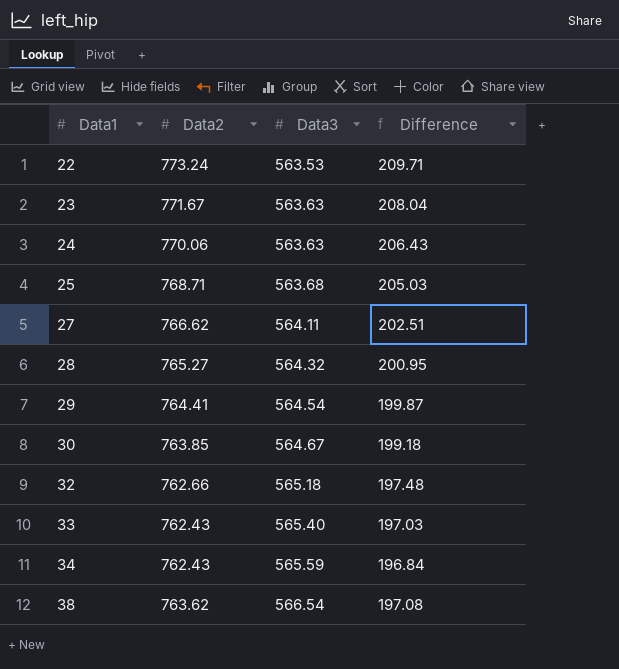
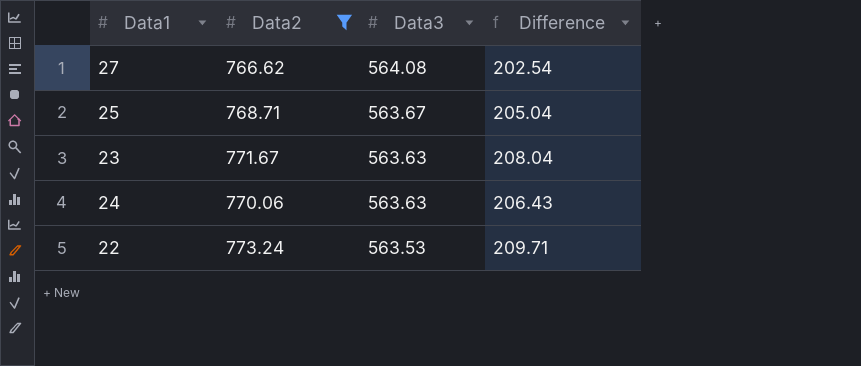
filter: none -> Data2 >= 766.62
row order: Data1 ascending -> Data3 descending
27 | Data3: 564.11 -> 564.08
27 | Difference: 202.51 -> 202.54
25 | Data3: 563.68 -> 563.67
25 | Difference: 205.03 -> 205.04

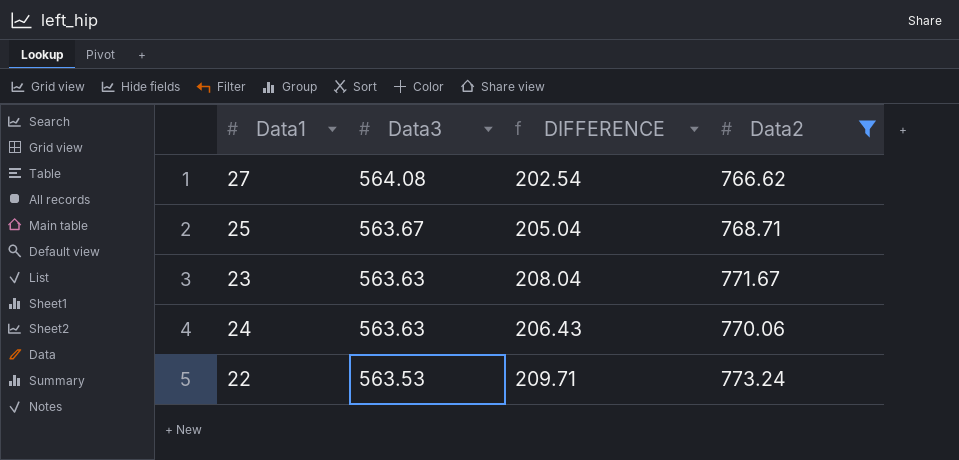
column name: Difference -> DIFFERENCE
column Data2 | position: 2 -> 4

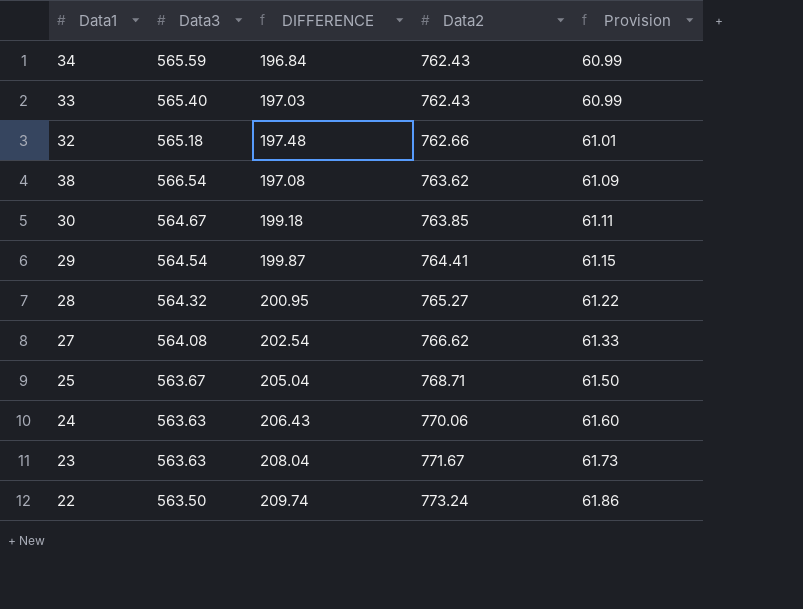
filter: Data2 >= 766.62 -> none
row order: Data3 descending -> Data2 ascending
column Provision | formula: none -> [Data2] * 0.08
22 | Data3: 563.53 -> 563.50
22 | DIFFERENCE: 209.71 -> 209.74

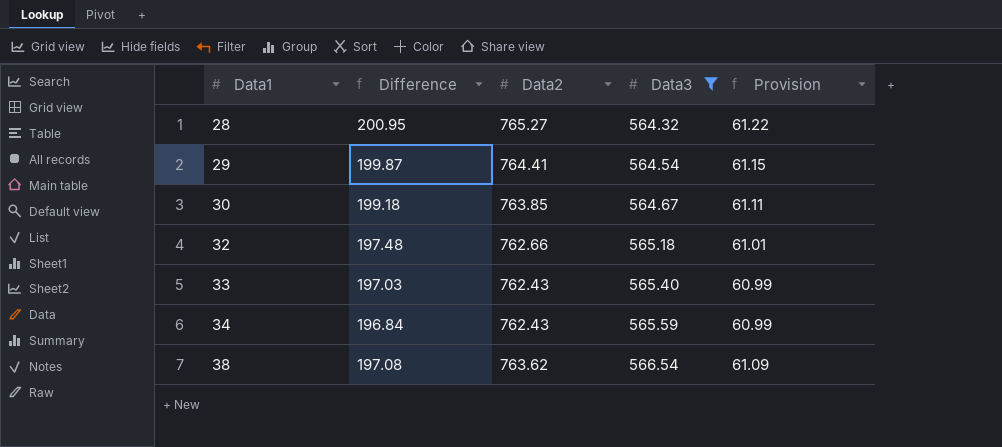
filter: none -> Data3 >= 564.32
row order: Data2 ascending -> Data1 ascending
column name: DIFFERENCE -> Difference
column Data3 | position: 2 -> 4

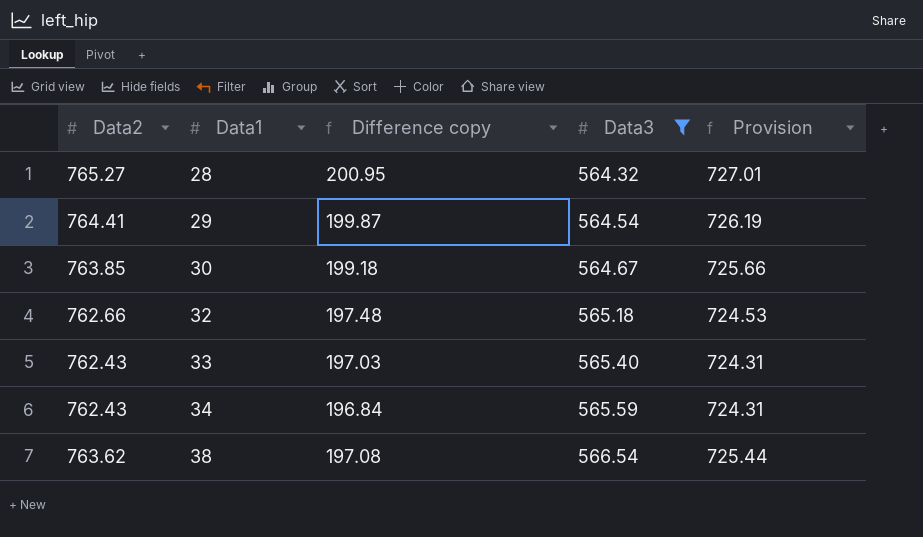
column Data2 | position: 3 -> 1
column name: Difference -> Difference copy
column Provision | formula: [Data2] * 0.08 -> [Data2] * 0.95

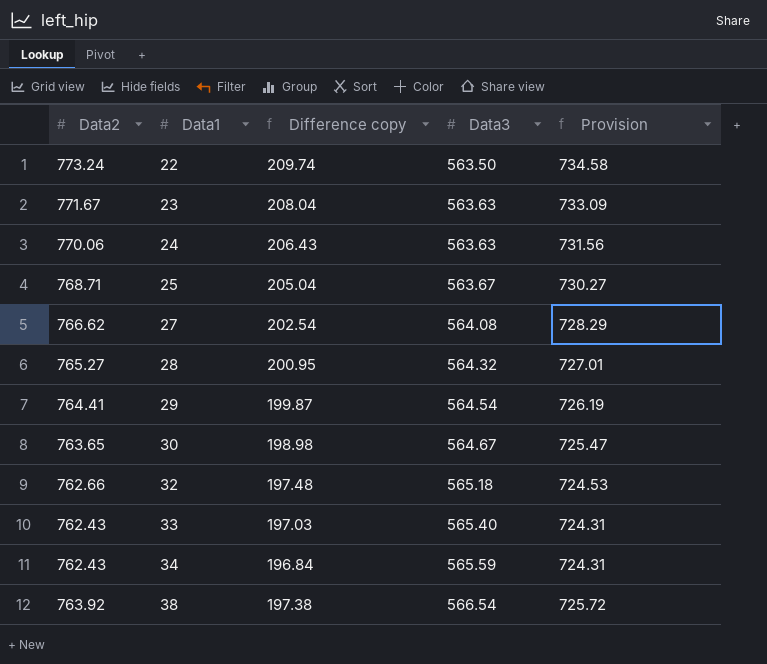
filter: Data3 >= 564.32 -> none
30 | Data2: 763.85 -> 763.65
30 | Difference copy: 199.18 -> 198.98
30 | Provision: 725.66 -> 725.47
38 | Data2: 763.62 -> 763.92
38 | Difference copy: 197.08 -> 197.38
38 | Provision: 725.44 -> 725.72

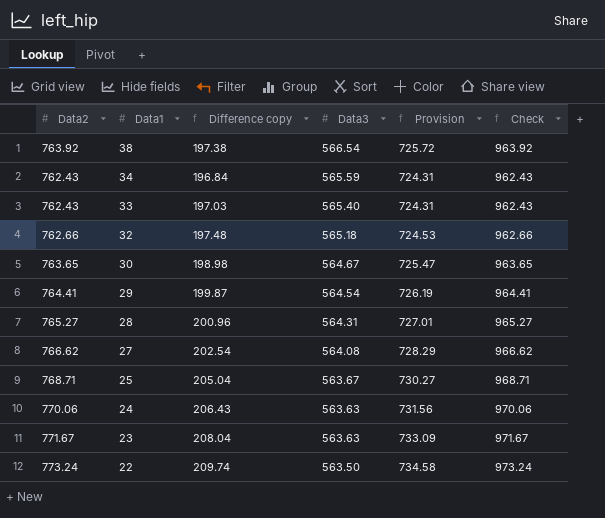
row order: Data1 ascending -> Data1 descending
column Check | formula: none -> [Data2] + 200
28 | Difference copy: 200.95 -> 200.96
28 | Data3: 564.32 -> 564.31

